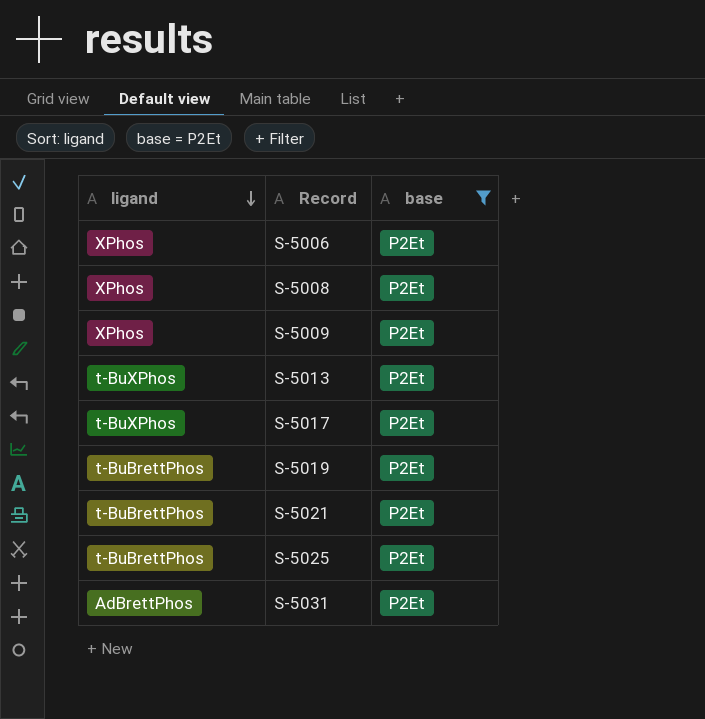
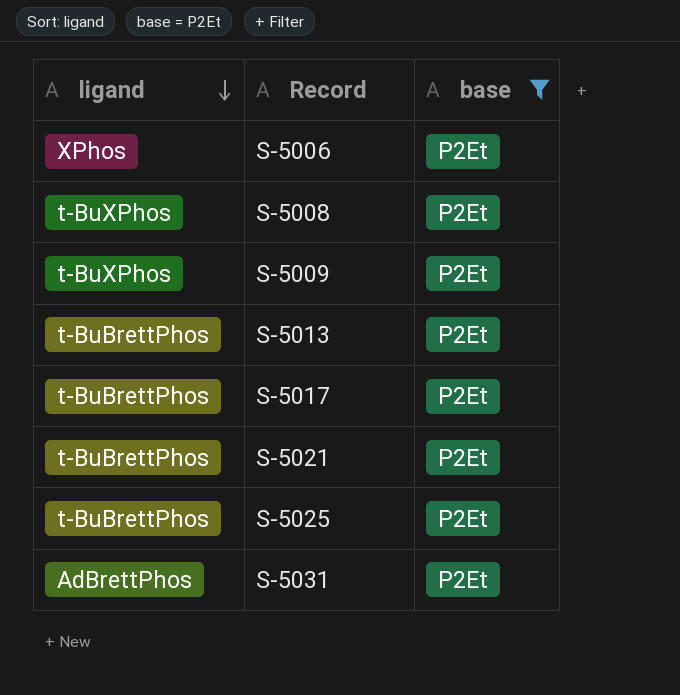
row S-5019: t-BuBrettPhos | P2Et -> none
S-5008 | ligand: XPhos -> t-BuXPhos
S-5009 | ligand: XPhos -> t-BuXPhos
S-5013 | ligand: t-BuXPhos -> t-BuBrettPhos
S-5017 | ligand: t-BuXPhos -> t-BuBrettPhos

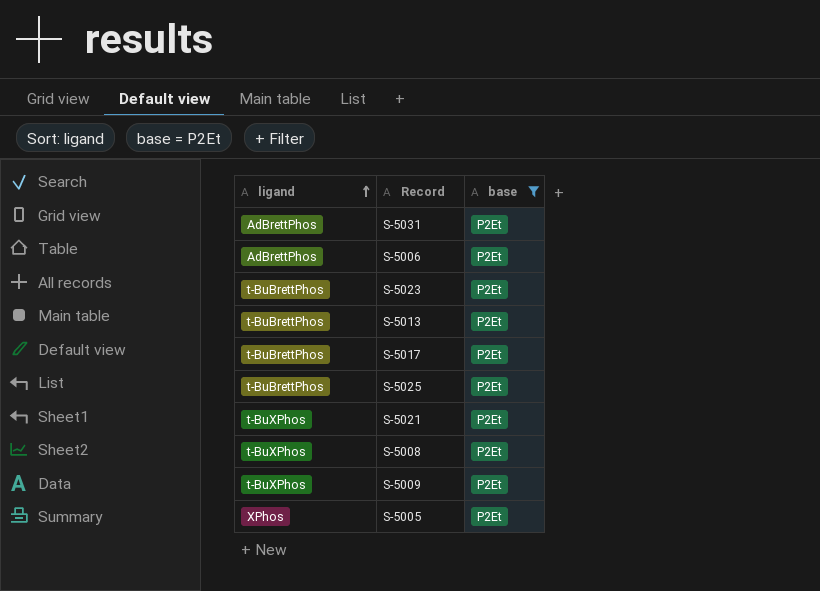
row order: ligand descending -> ligand ascending
S-5006 | ligand: XPhos -> AdBrettPhos
row S-5023: none -> t-BuBrettPhos | P2Et
S-5021 | ligand: t-BuBrettPhos -> t-BuXPhos
row S-5005: none -> XPhos | P2Et

